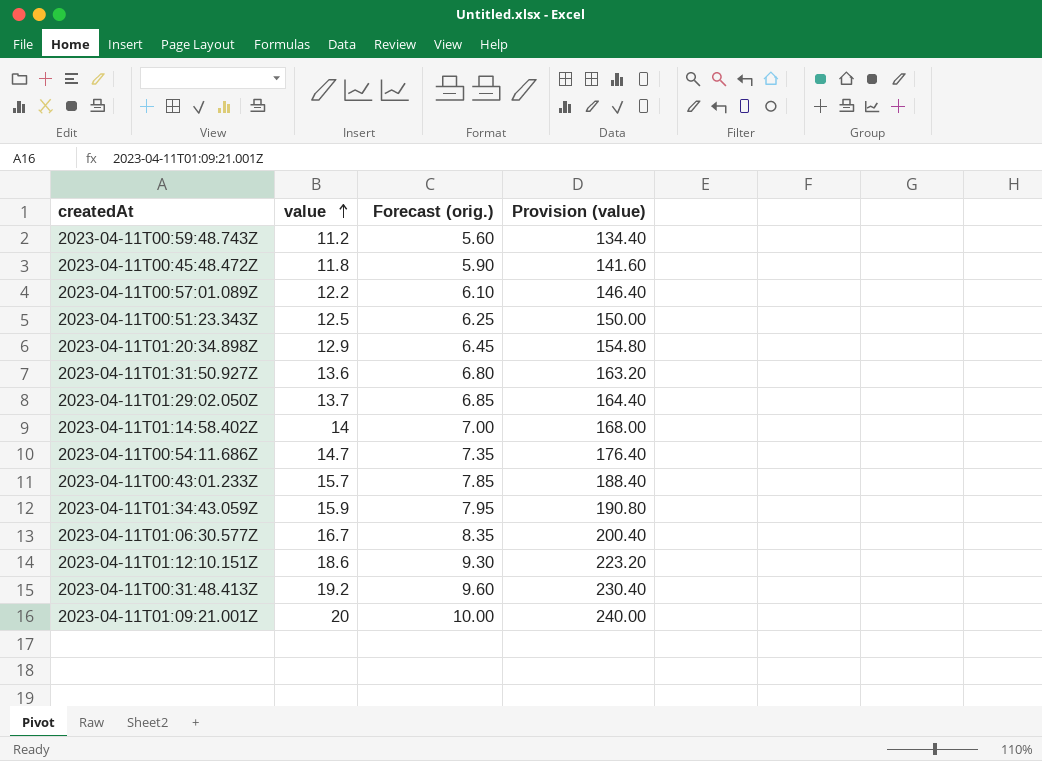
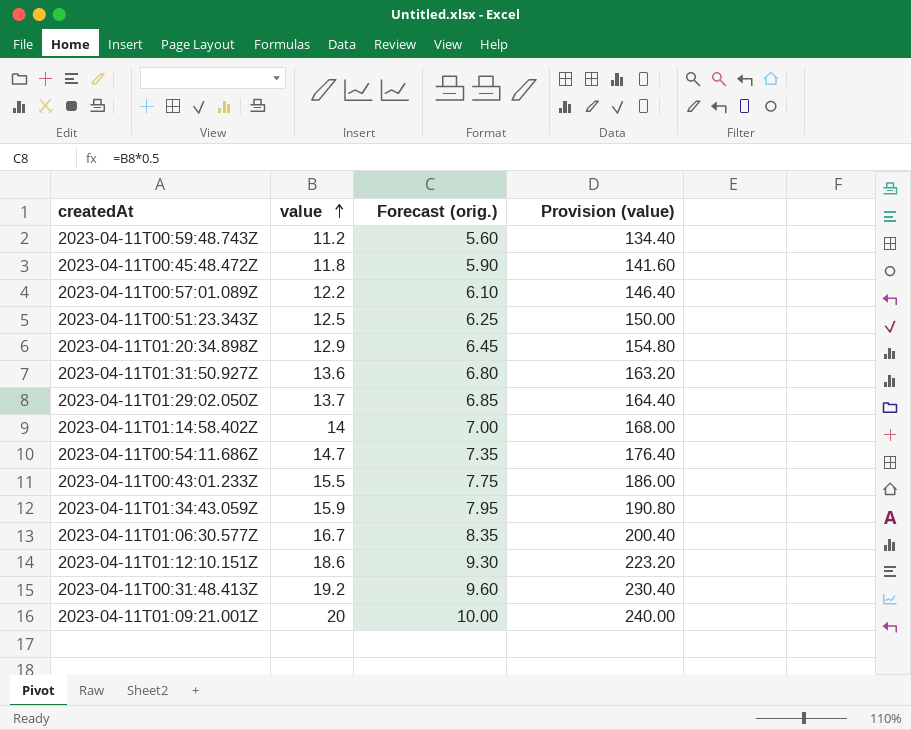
2023-04-11T00:43:01.233Z | value: 15.7 -> 15.5
2023-04-11T00:43:01.233Z | Forecast (orig.): 7.85 -> 7.75
2023-04-11T00:43:01.233Z | Provision (value): 188.40 -> 186.00

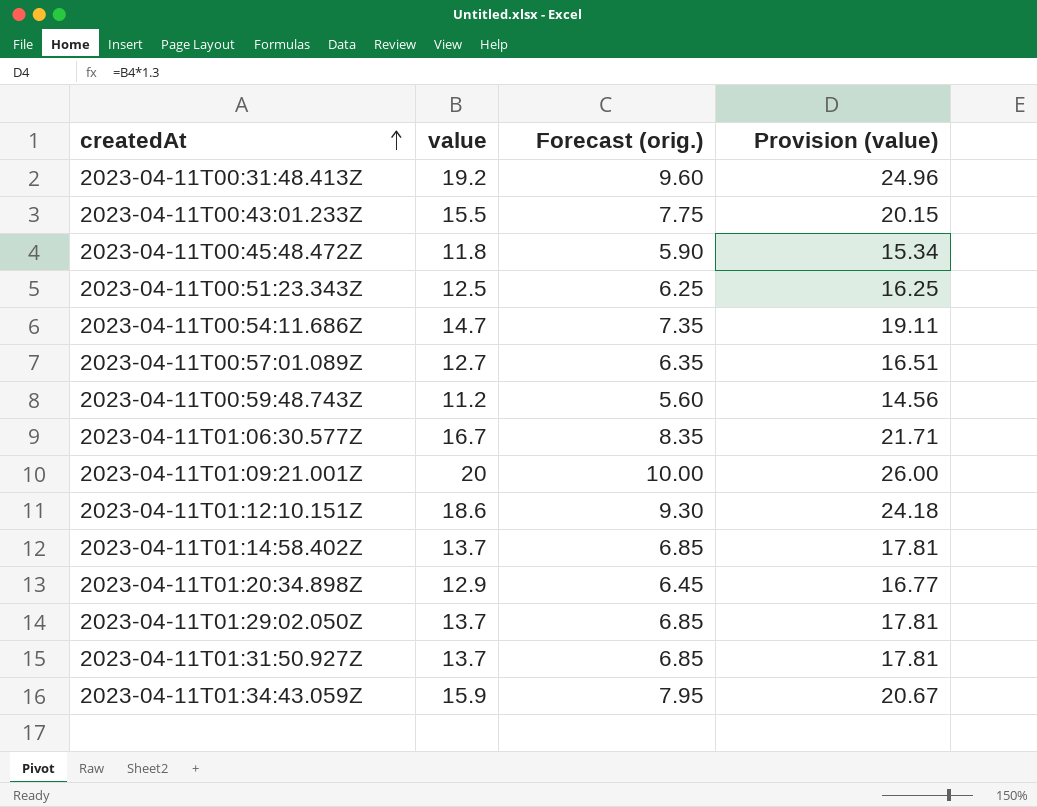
row order: value ascending -> createdAt ascending
column Provision (value) | formula: [value] * 12 -> [value] * 1.3
2023-04-11T00:57:01.089Z | value: 12.2 -> 12.7
2023-04-11T00:57:01.089Z | Forecast (orig.): 6.10 -> 6.35
2023-04-11T01:14:58.402Z | value: 14 -> 13.7
2023-04-11T01:14:58.402Z | Forecast (orig.): 7.00 -> 6.85
2023-04-11T01:31:50.927Z | value: 13.6 -> 13.7
2023-04-11T01:31:50.927Z | Forecast (orig.): 6.80 -> 6.85

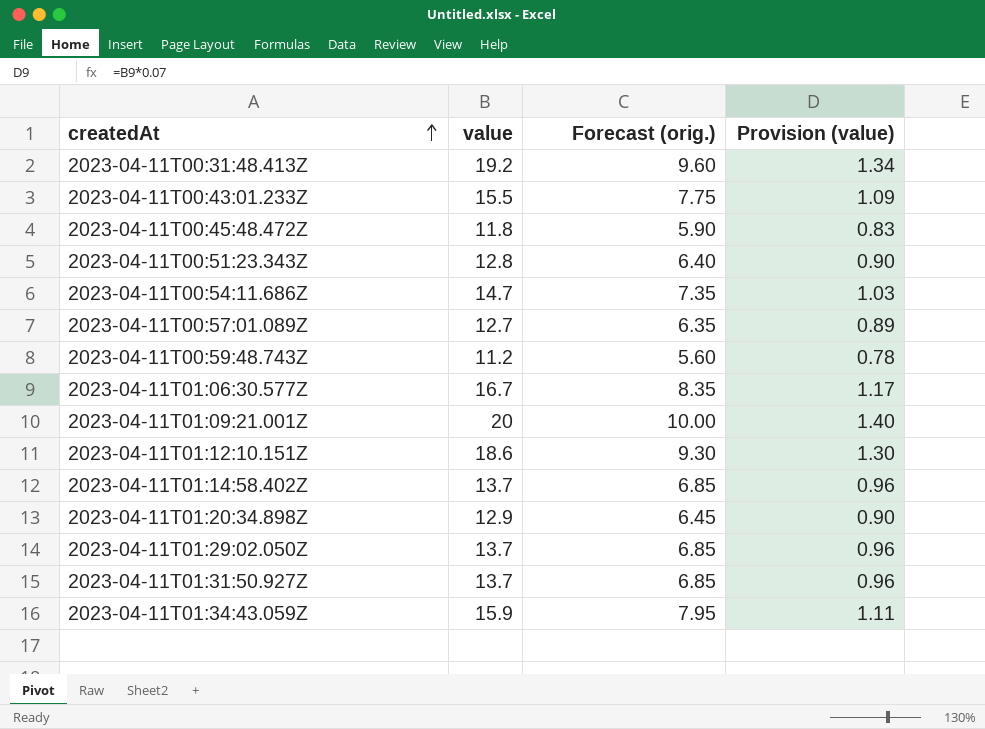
column Provision (value) | formula: [value] * 1.3 -> [value] * 0.07
2023-04-11T00:51:23.343Z | value: 12.5 -> 12.8
2023-04-11T00:51:23.343Z | Forecast (orig.): 6.25 -> 6.40

